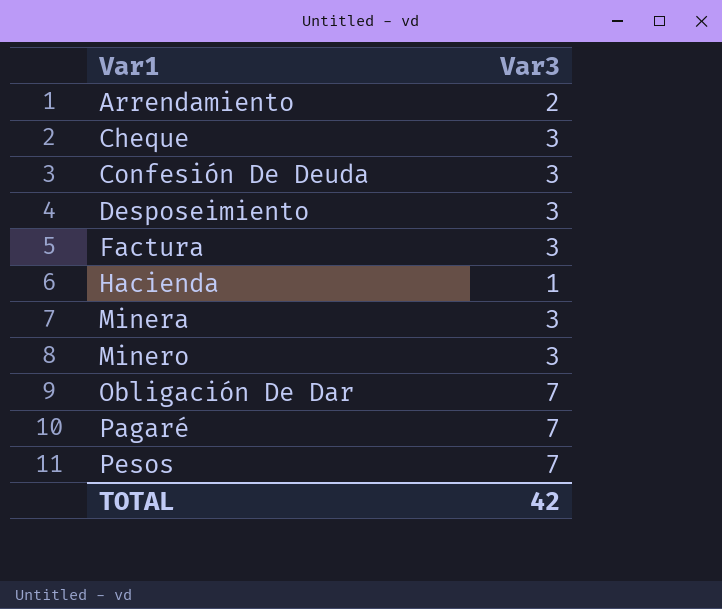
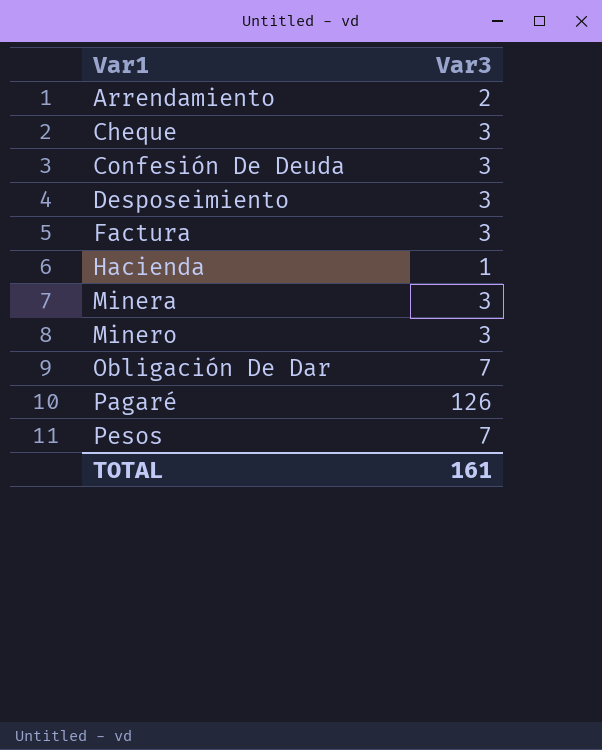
Pagaré | Var3: 7 -> 126
TOTAL | Var3: 42 -> 161

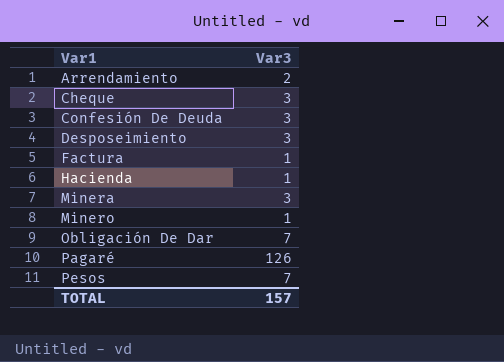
Factura | Var3: 3 -> 1
Minero | Var3: 3 -> 1
TOTAL | Var3: 161 -> 157

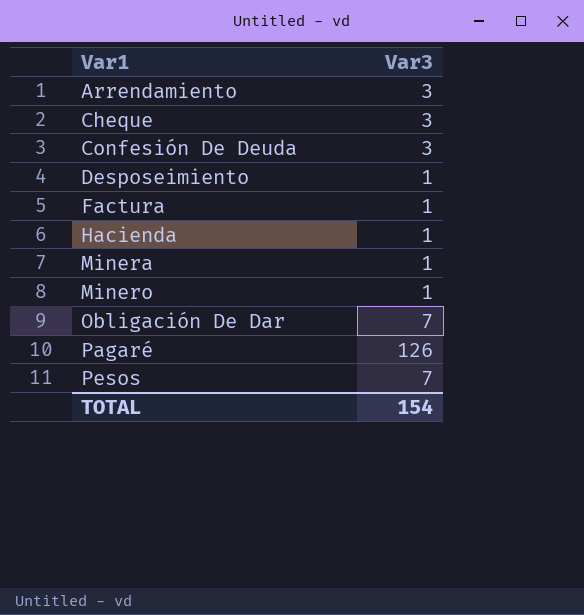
Arrendamiento | Var3: 2 -> 3
Desposeimiento | Var3: 3 -> 1
Minera | Var3: 3 -> 1
TOTAL | Var3: 157 -> 154

